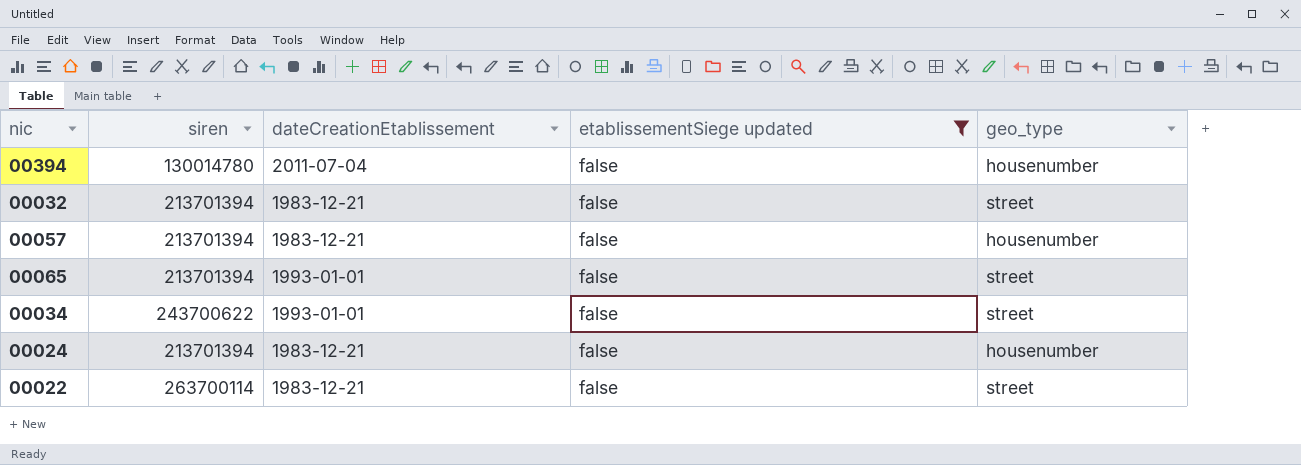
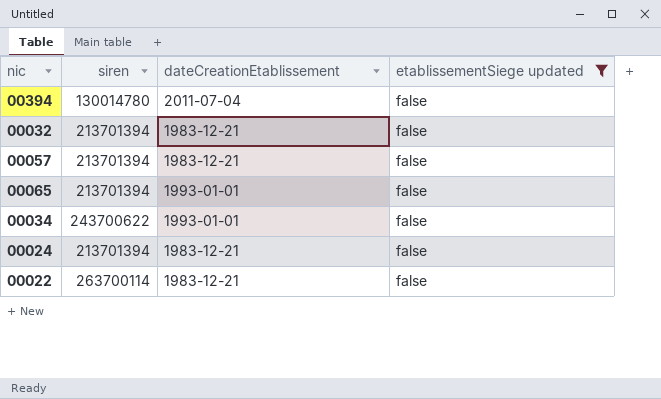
column geo_type | position: 5 -> none

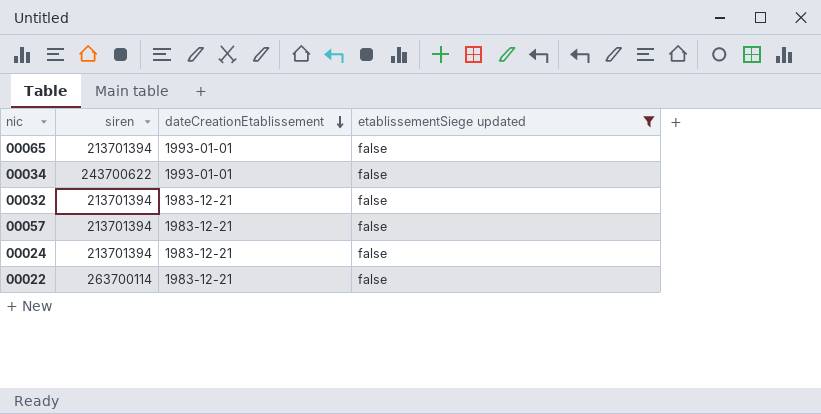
row order: none -> dateCreationEtablissement descending
row 00394: 130014780 | 2011-07-04 | false -> none

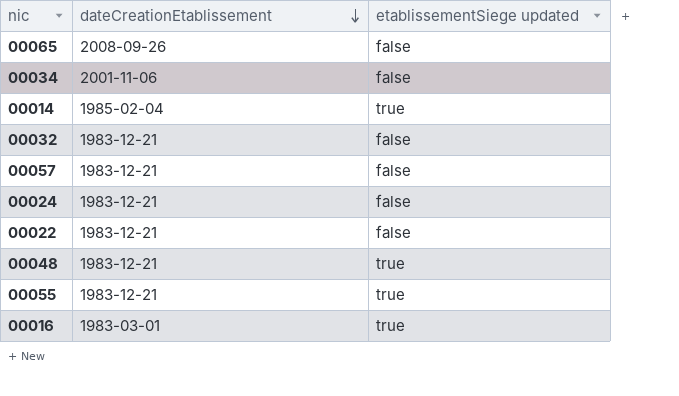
filter: etablissementSiege updated = false -> none
column siren | position: 2 -> none
00065 | dateCreationEtablissement: 1993-01-01 -> 2008-09-26
00034 | dateCreationEtablissement: 1993-01-01 -> 2001-11-06

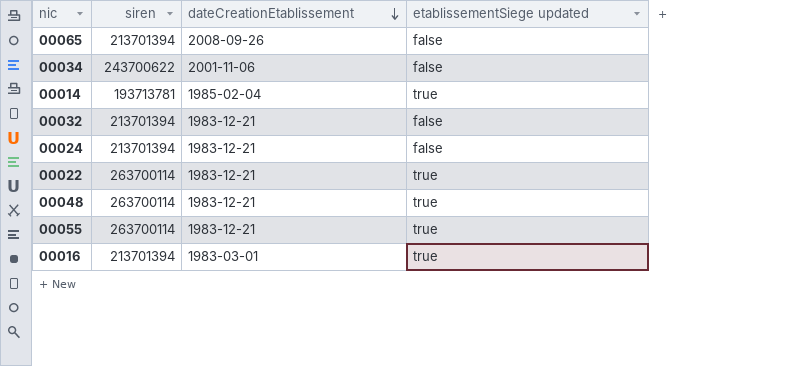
column siren | position: none -> 2
row 00057: 1983-12-21 | false -> none
00022 | etablissementSiege updated: false -> true

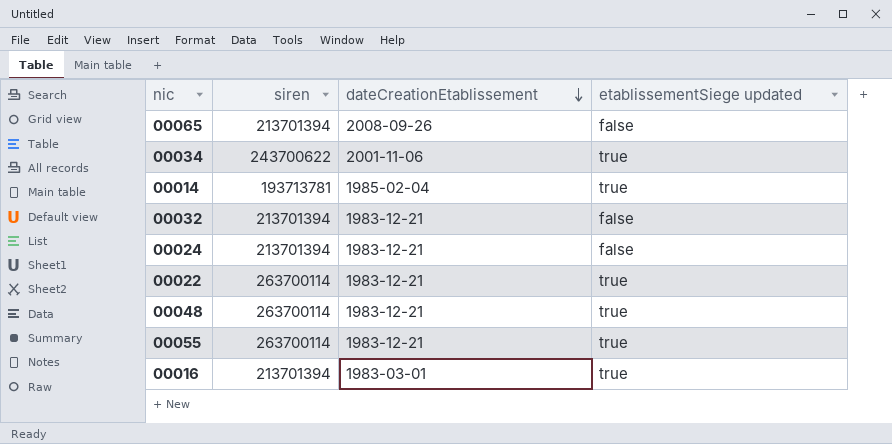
00034 | etablissementSiege updated: false -> true

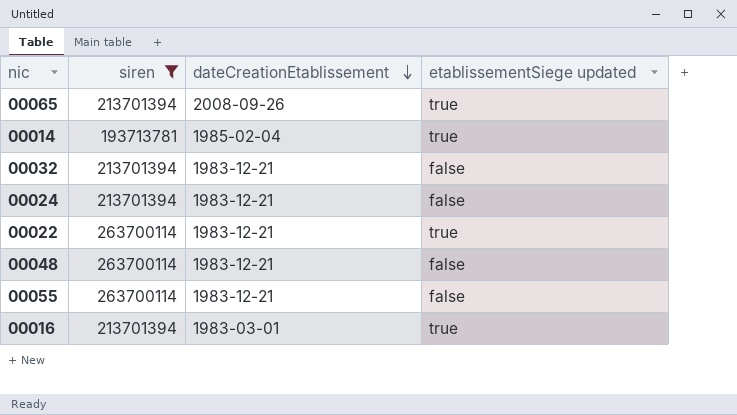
filter: none -> siren != 243700622
00065 | etablissementSiege updated: false -> true
00048 | etablissementSiege updated: true -> false
00055 | etablissementSiege updated: true -> false

